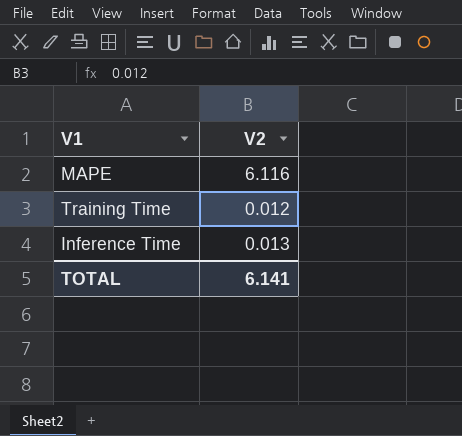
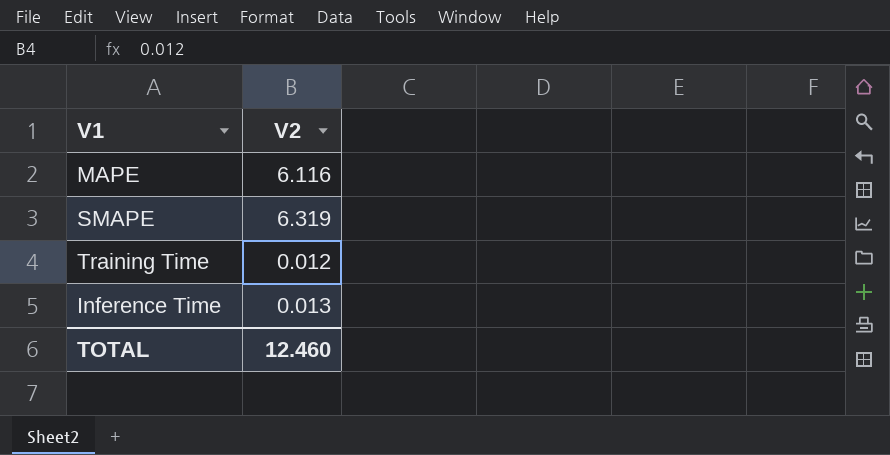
row SMAPE: none -> 6.319
TOTAL | V2: 6.141 -> 12.460

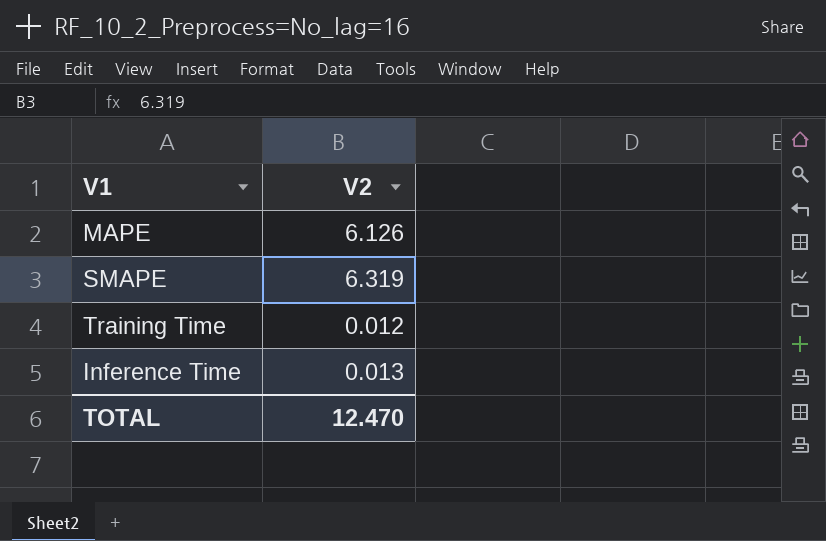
MAPE | V2: 6.116 -> 6.126
TOTAL | V2: 12.460 -> 12.470

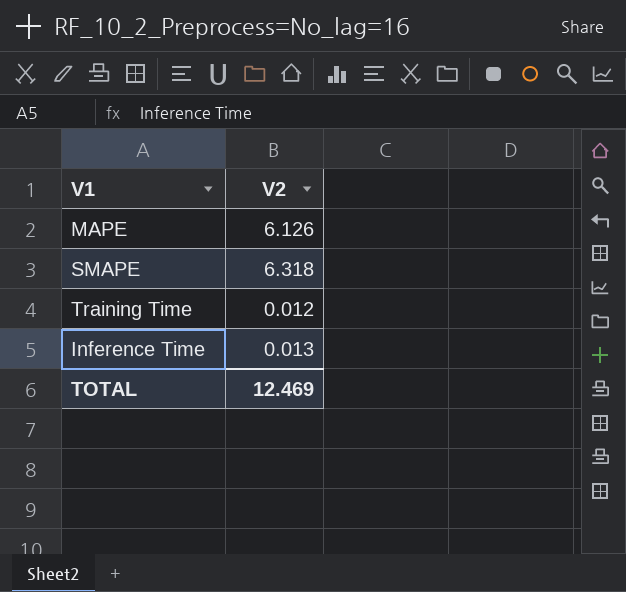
SMAPE | V2: 6.319 -> 6.318
TOTAL | V2: 12.470 -> 12.469

